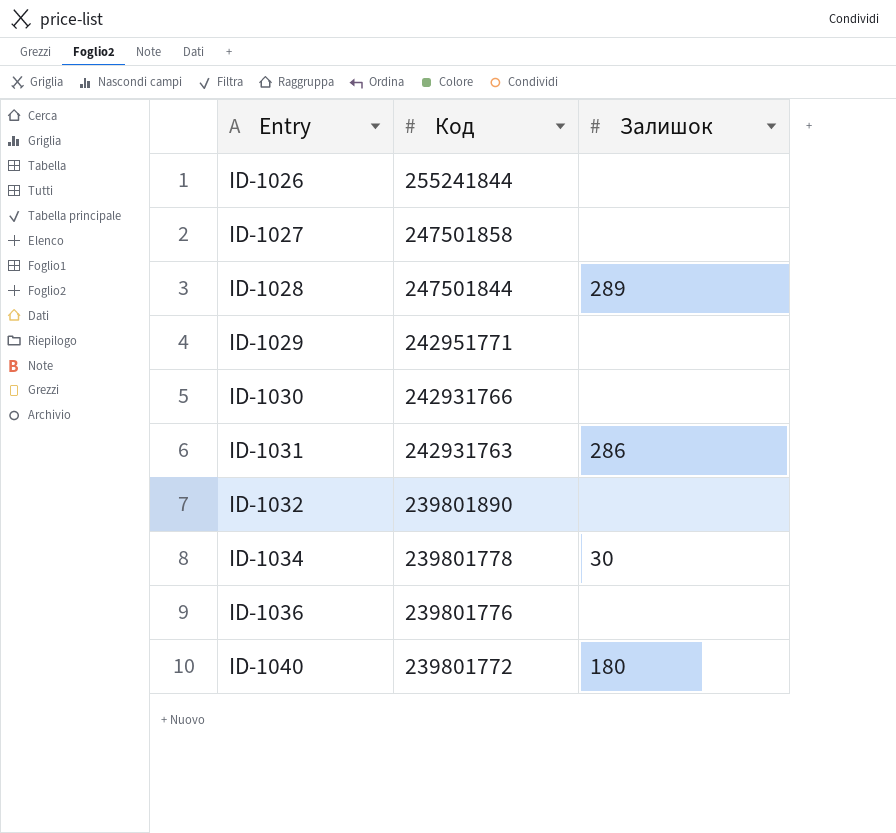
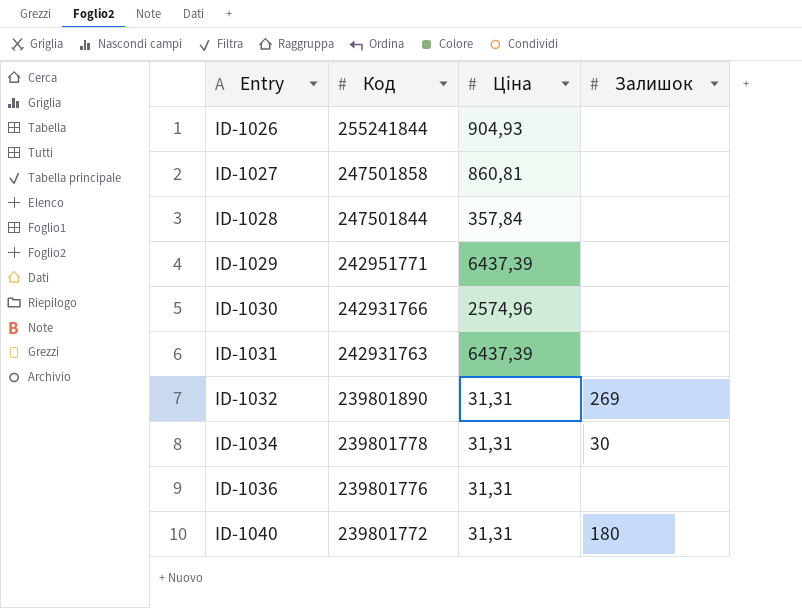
column Ціна | position: none -> 3
ID-1028 | Залишок: 289 -> none
ID-1031 | Залишок: 286 -> none
ID-1032 | Залишок: none -> 269

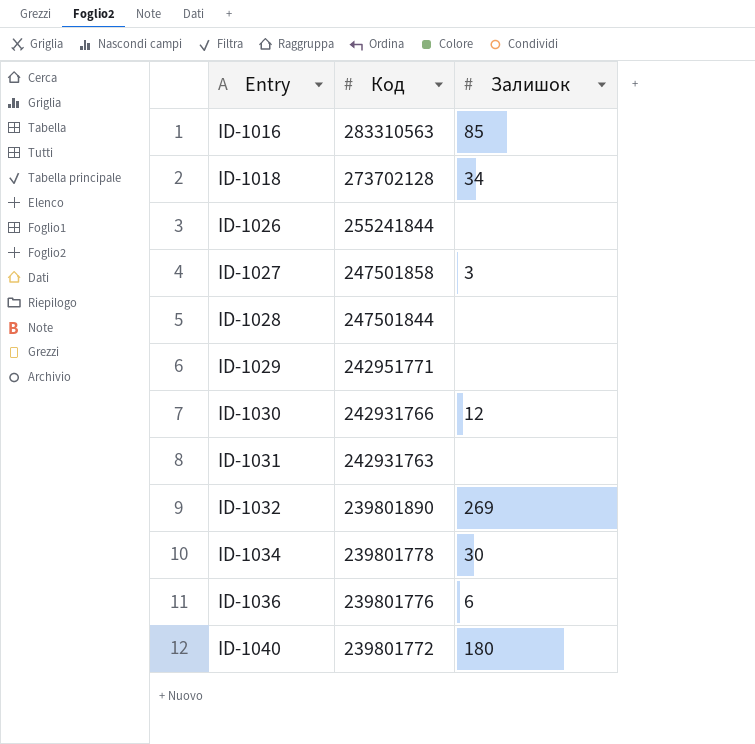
column Ціна | position: 3 -> none
row ID-1016: none -> 283310563 | 85
row ID-1018: none -> 273702128 | 34
ID-1027 | Залишок: none -> 3
ID-1030 | Залишок: none -> 12
ID-1036 | Залишок: none -> 6

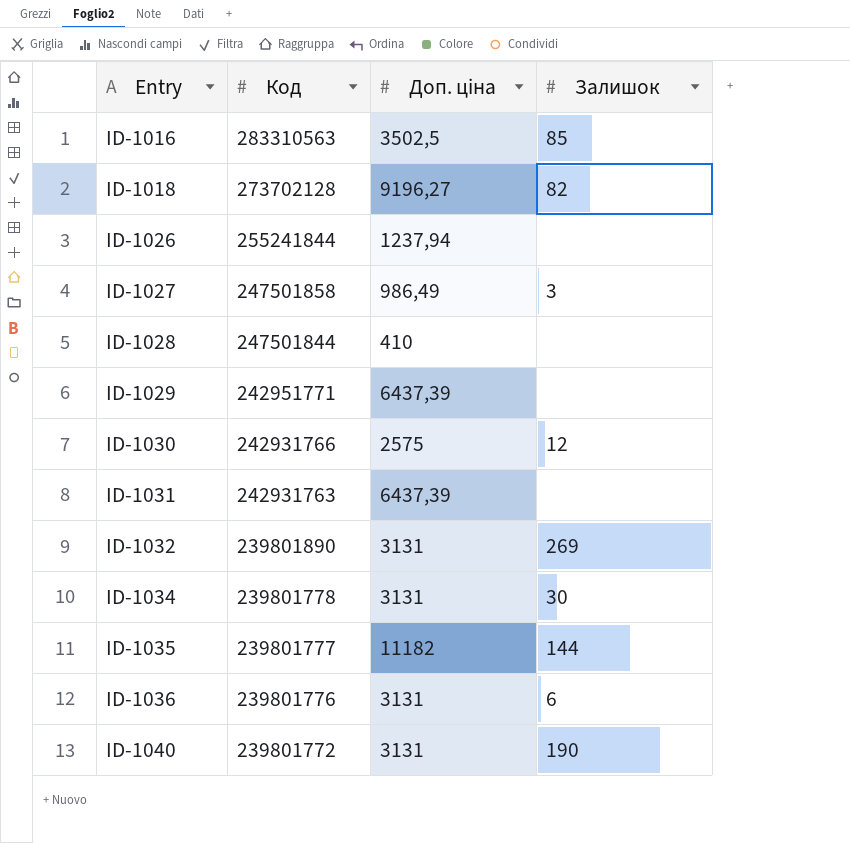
column Доп. ціна | position: none -> 3
ID-1018 | Залишок: 34 -> 82
row ID-1035: none -> 239801777 | 11182 | 144
ID-1040 | Залишок: 180 -> 190

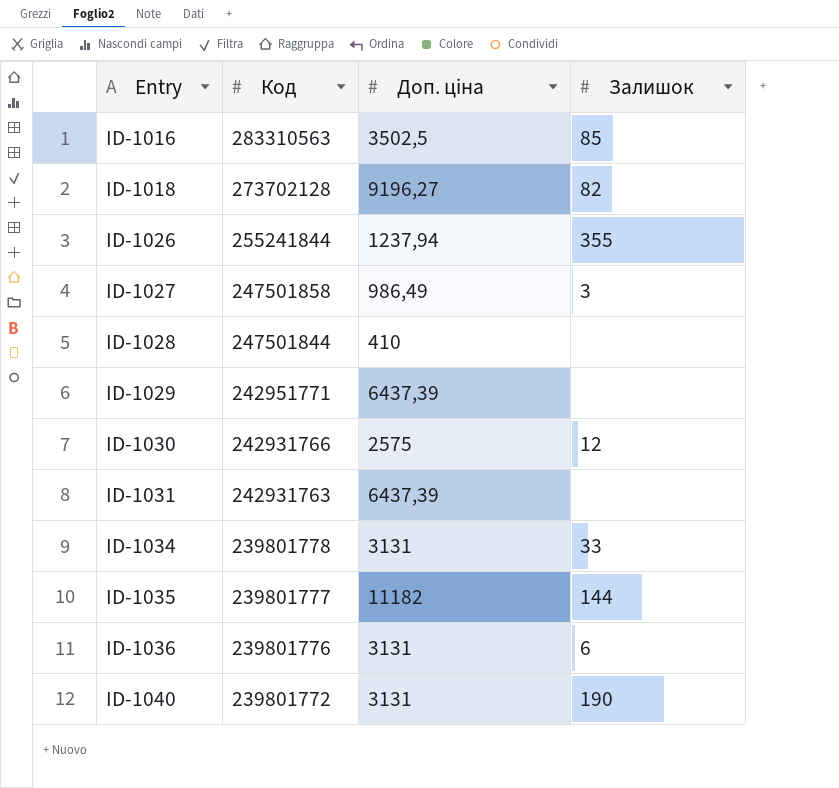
row ID-1032: 239801890 | 3131 | 269 -> none
ID-1026 | Залишок: none -> 355
ID-1034 | Залишок: 30 -> 33

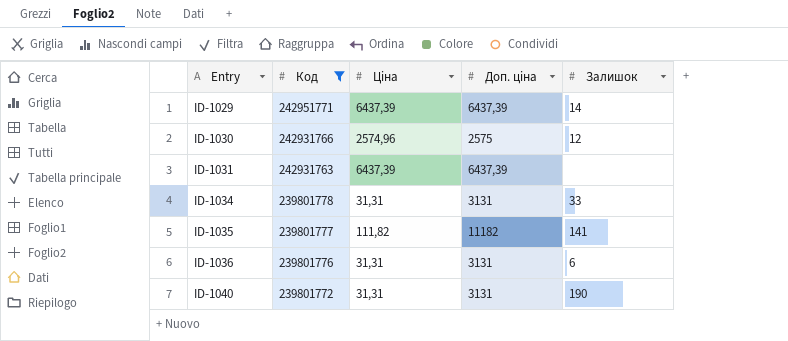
filter: none -> Код <= 242951771
column Ціна | position: none -> 3
ID-1029 | Залишок: none -> 14
ID-1035 | Залишок: 144 -> 141

